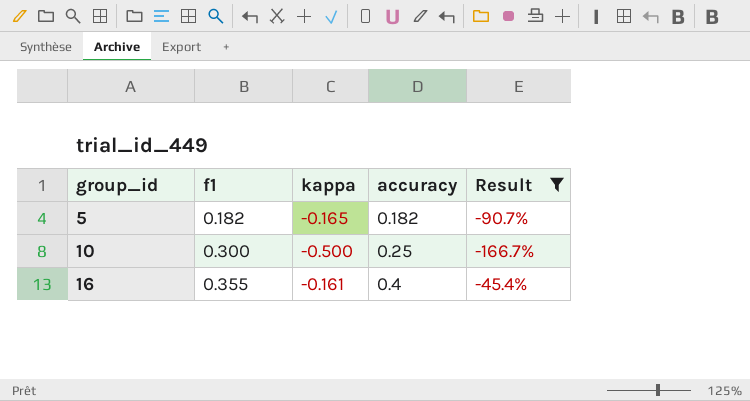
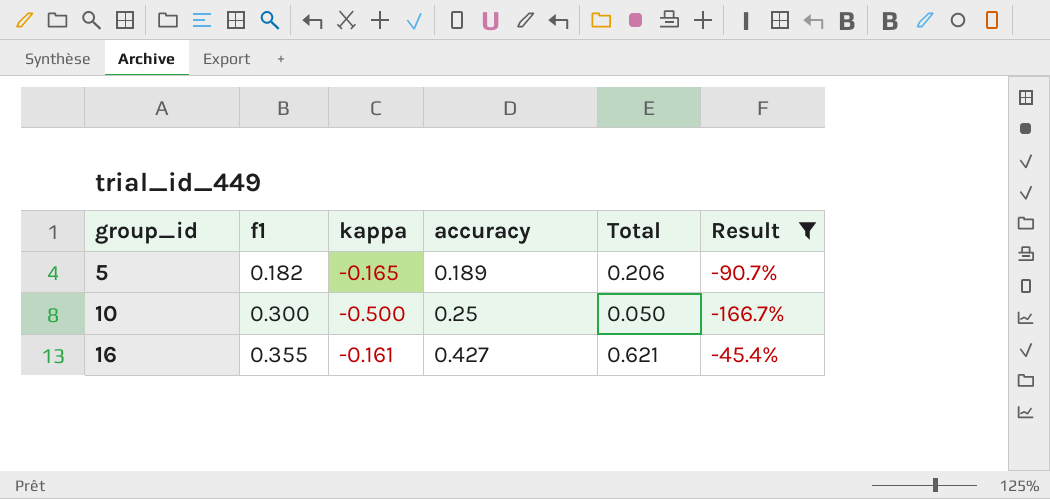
column Total | formula: none -> [f1] + [kappa] + [accuracy]
5 | accuracy: 0.182 -> 0.189
16 | accuracy: 0.4 -> 0.427

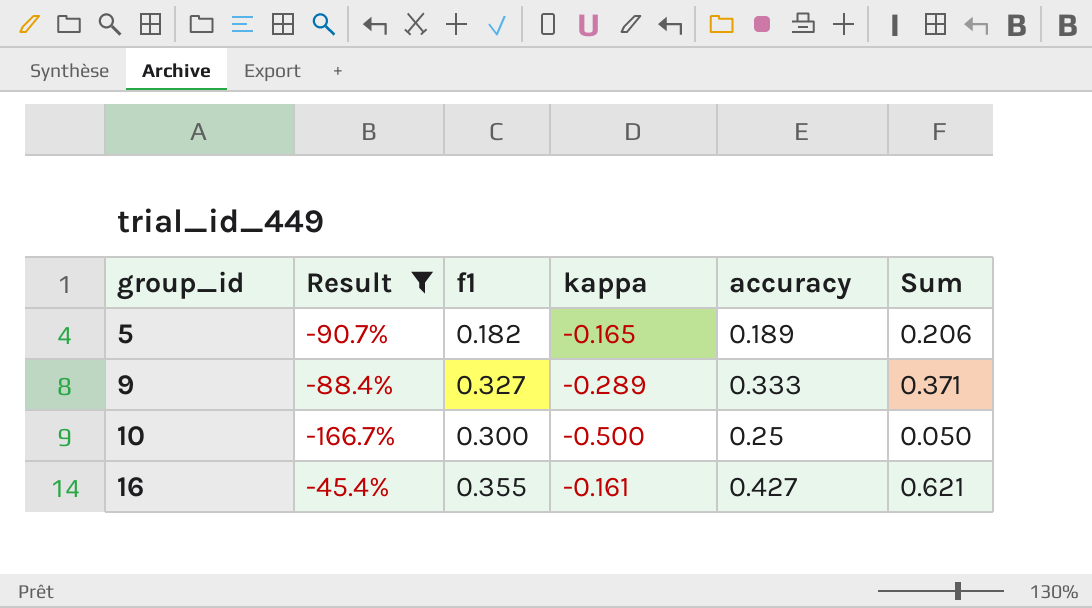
column Result | position: 6 -> 2
column name: Total -> Sum
row 9: none -> -88.4% | 0.327 | -0.289 | 0.333 | 0.371

